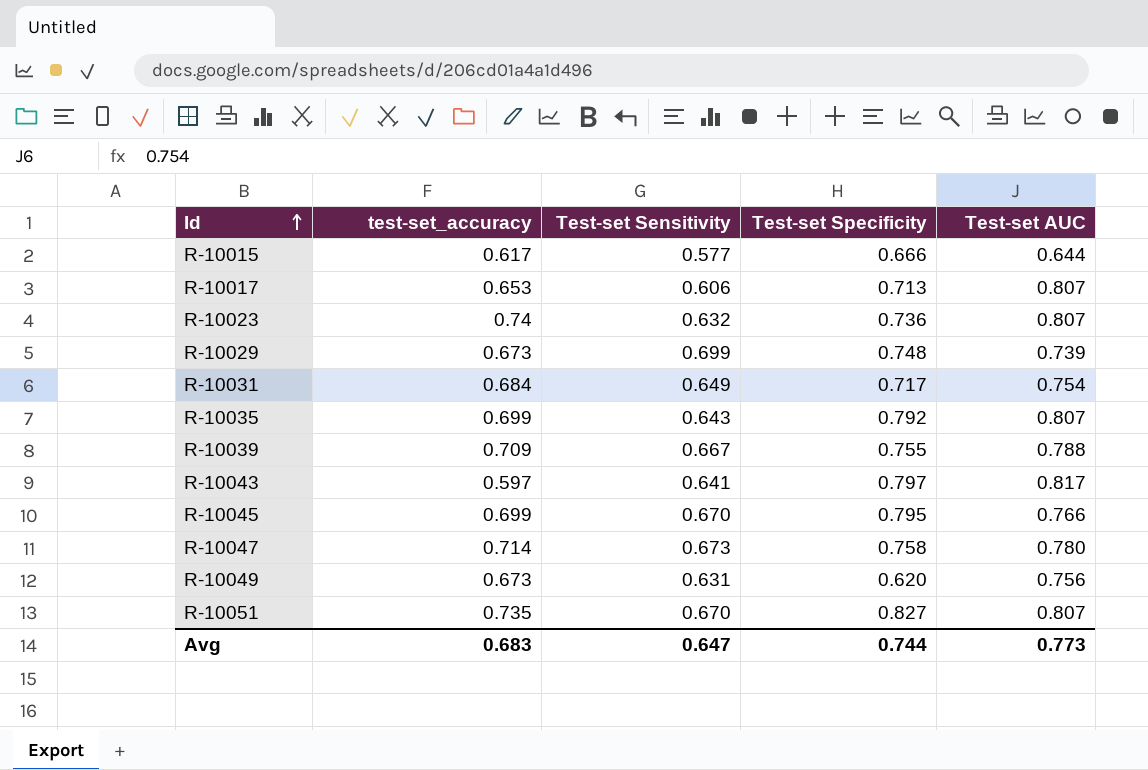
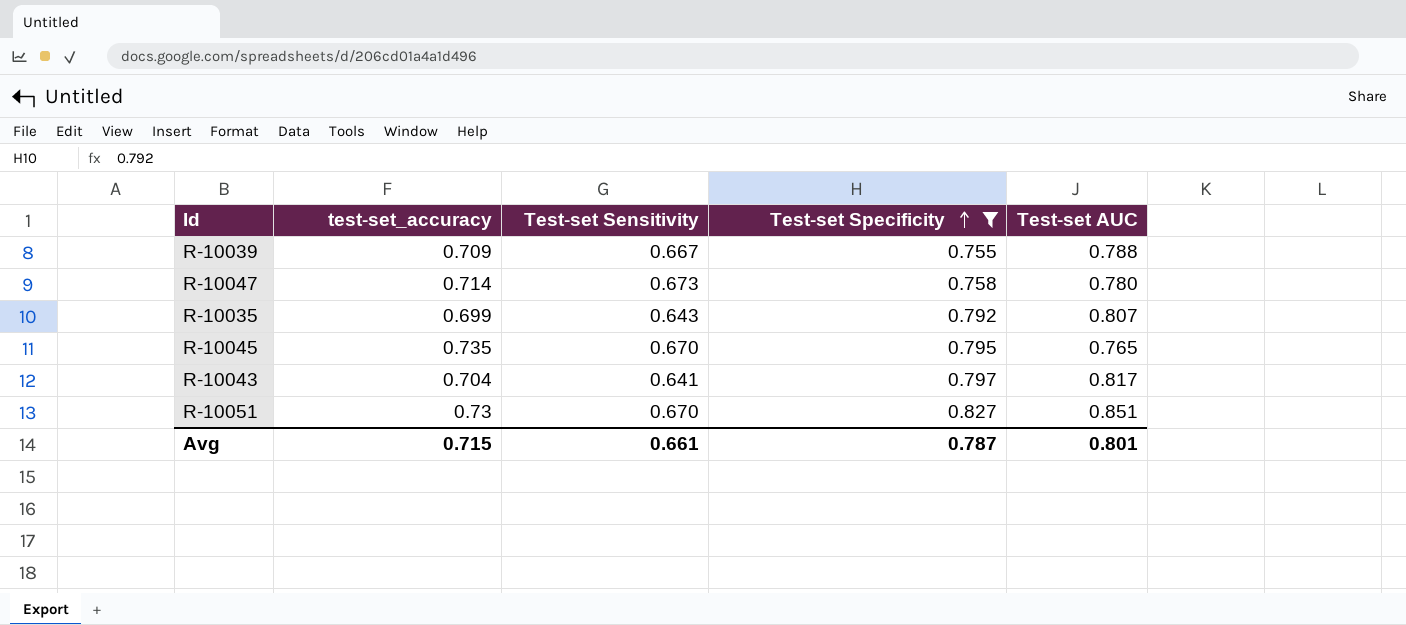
filter: none -> Test-set Specificity >= 0.755
row order: Id ascending -> Test-set Specificity ascending
R-10045 | test-set_accuracy: 0.699 -> 0.735
R-10045 | Test-set AUC: 0.766 -> 0.765
R-10043 | test-set_accuracy: 0.597 -> 0.704
R-10051 | test-set_accuracy: 0.735 -> 0.73
R-10051 | Test-set AUC: 0.807 -> 0.851
Avg | test-set_accuracy: 0.683 -> 0.715
Avg | Test-set Sensitivity: 0.647 -> 0.661
Avg | Test-set Specificity: 0.744 -> 0.787
Avg | Test-set AUC: 0.773 -> 0.801

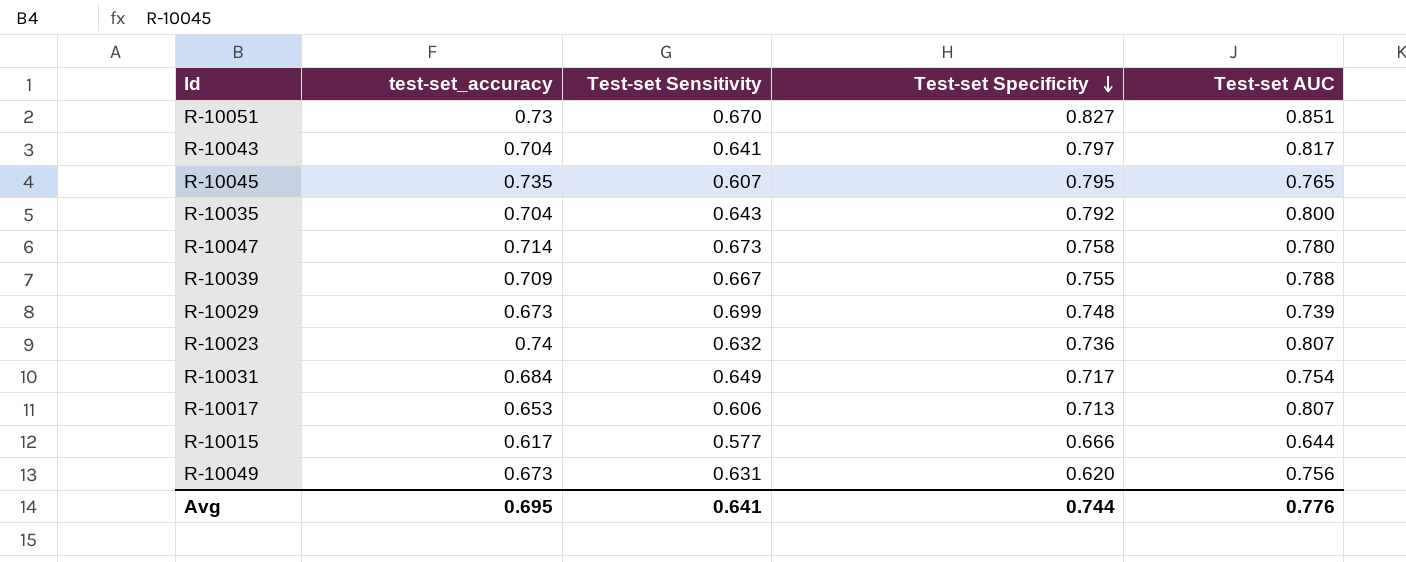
filter: Test-set Specificity >= 0.755 -> none
row order: Test-set Specificity ascending -> Test-set Specificity descending
R-10045 | Test-set Sensitivity: 0.670 -> 0.607
R-10035 | test-set_accuracy: 0.699 -> 0.704
R-10035 | Test-set AUC: 0.807 -> 0.800
Avg | test-set_accuracy: 0.715 -> 0.695
Avg | Test-set Sensitivity: 0.661 -> 0.641
Avg | Test-set Specificity: 0.787 -> 0.744
Avg | Test-set AUC: 0.801 -> 0.776

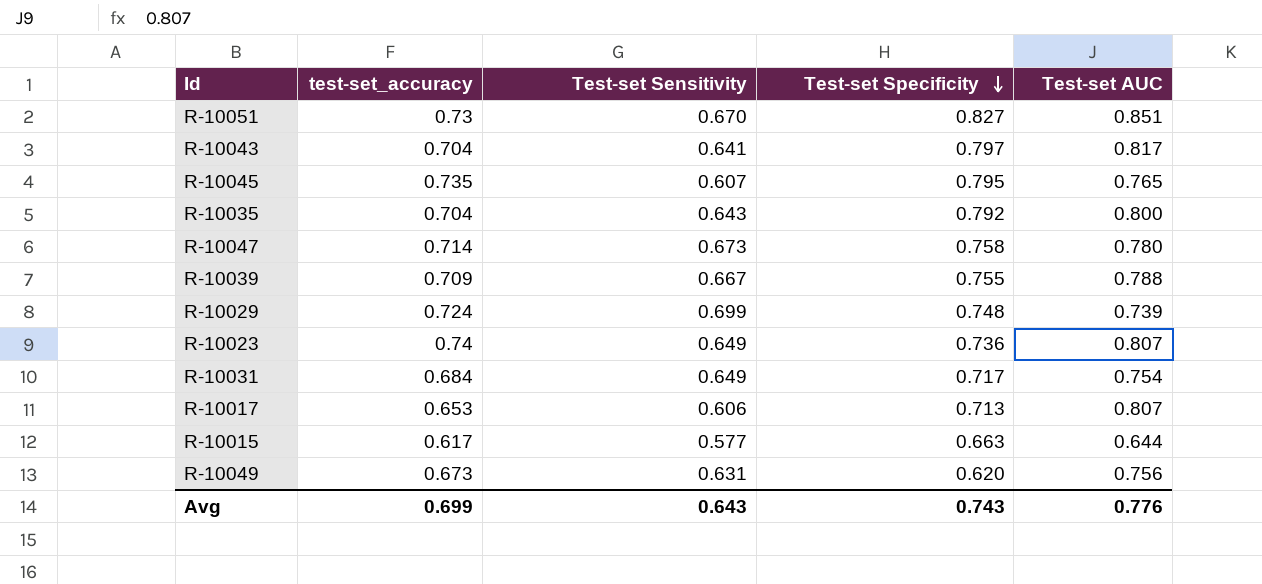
R-10029 | test-set_accuracy: 0.673 -> 0.724
R-10023 | Test-set Sensitivity: 0.632 -> 0.649
R-10015 | Test-set Specificity: 0.666 -> 0.663
Avg | test-set_accuracy: 0.695 -> 0.699
Avg | Test-set Sensitivity: 0.641 -> 0.643
Avg | Test-set Specificity: 0.744 -> 0.743

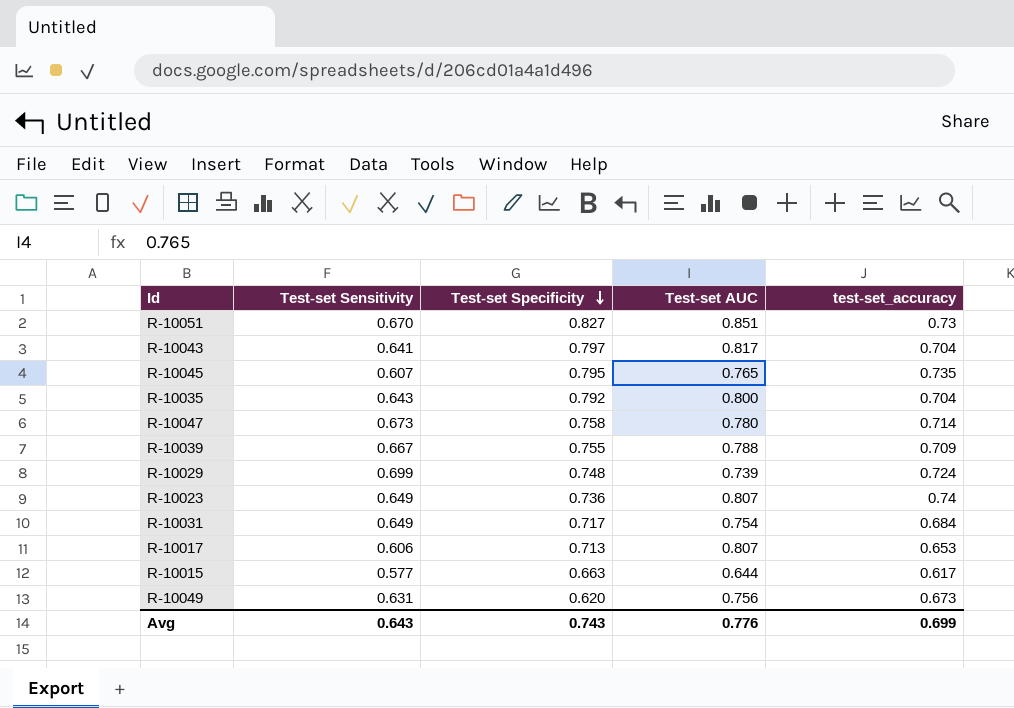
column test-set_accuracy | position: 2 -> 5

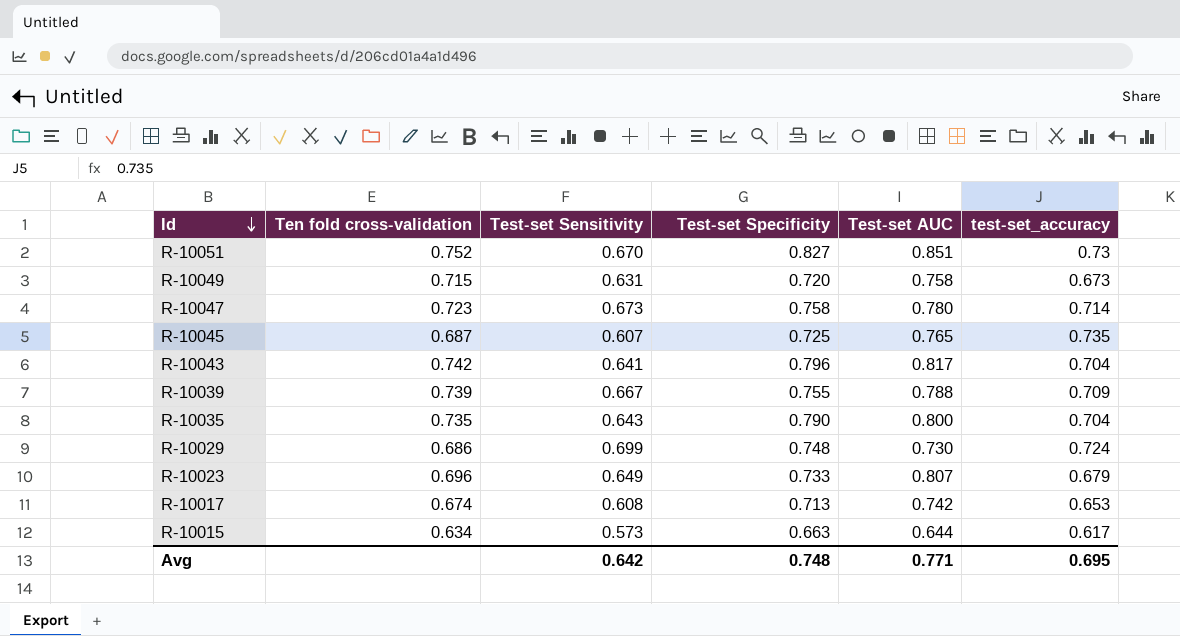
row order: Test-set Specificity descending -> Id descending
column Ten fold cross-validation | position: none -> 2
row R-10031: 0.649 | 0.717 | 0.754 | 0.684 -> none
R-10049 | Test-set Specificity: 0.620 -> 0.720
R-10049 | Test-set AUC: 0.756 -> 0.758
R-10045 | Test-set Specificity: 0.795 -> 0.725
R-10043 | Test-set Specificity: 0.797 -> 0.796
R-10035 | Test-set Specificity: 0.792 -> 0.790
R-10029 | Test-set AUC: 0.739 -> 0.730
R-10023 | Test-set Specificity: 0.736 -> 0.733
R-10023 | test-set_accuracy: 0.74 -> 0.679
R-10017 | Test-set Sensitivity: 0.606 -> 0.608
R-10017 | Test-set AUC: 0.807 -> 0.742
R-10015 | Test-set Sensitivity: 0.577 -> 0.573
Avg | Test-set Sensitivity: 0.643 -> 0.642
Avg | Test-set Specificity: 0.743 -> 0.748
Avg | Test-set AUC: 0.776 -> 0.771
Avg | test-set_accuracy: 0.699 -> 0.695

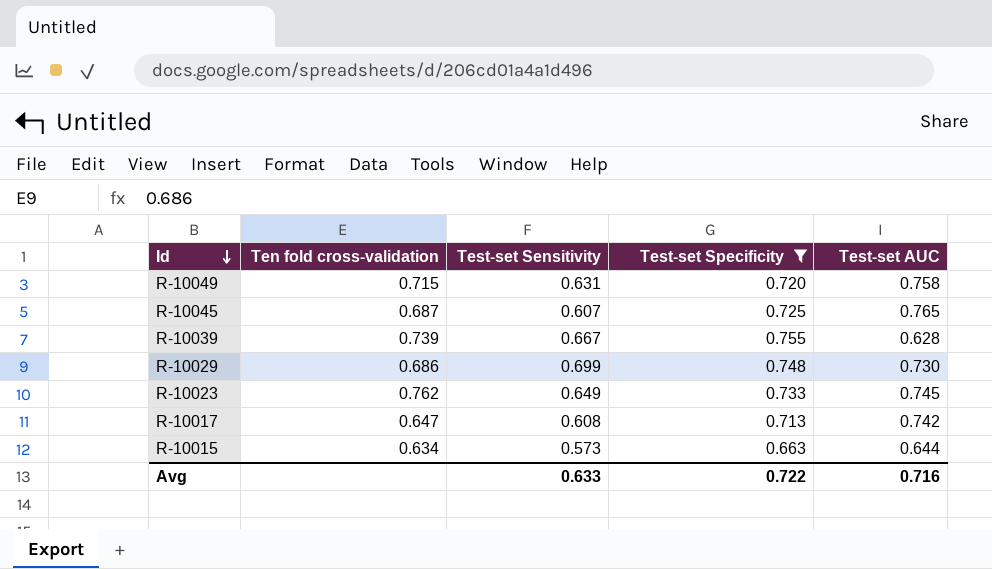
filter: none -> Test-set Specificity <= 0.755
column test-set_accuracy | position: 6 -> none
R-10039 | Test-set AUC: 0.788 -> 0.628
R-10023 | Ten fold cross-validation: 0.696 -> 0.762
R-10023 | Test-set AUC: 0.807 -> 0.745
R-10017 | Ten fold cross-validation: 0.674 -> 0.647
Avg | Test-set Sensitivity: 0.642 -> 0.633
Avg | Test-set Specificity: 0.748 -> 0.722
Avg | Test-set AUC: 0.771 -> 0.716

